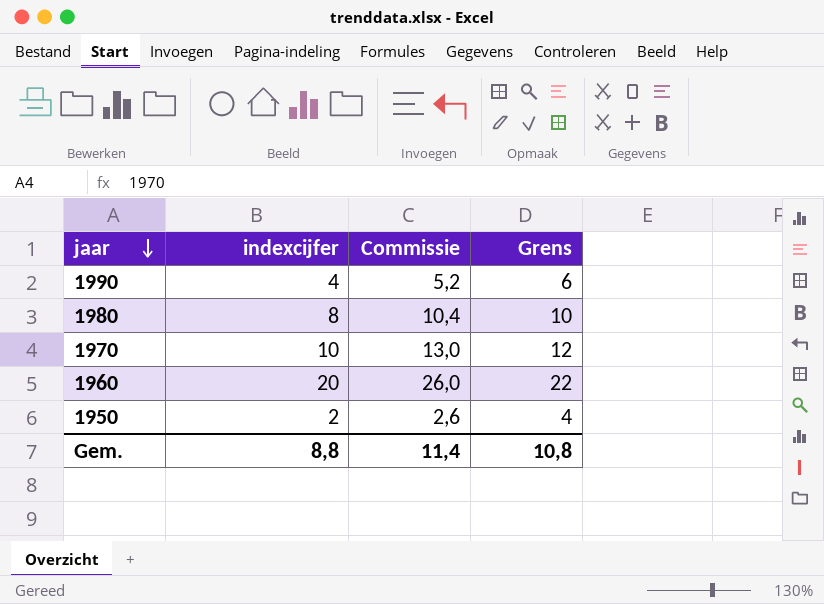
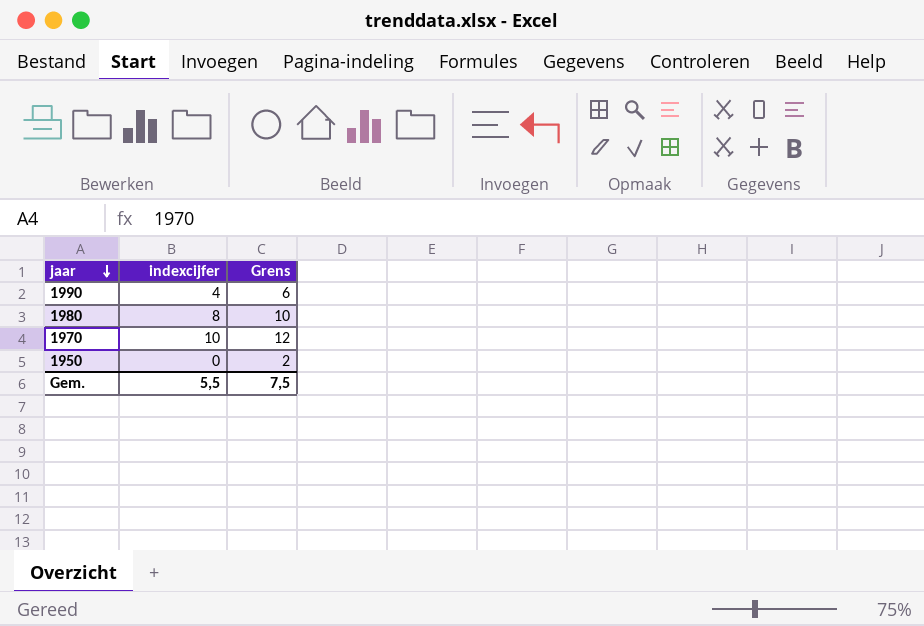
column Commissie | formula: [indexcijfer] * 1,3 -> none
row 1960: 20 | 26,0 | 22 -> none
1950 | indexcijfer: 2 -> 0
1950 | Grens: 4 -> 2
Gem. | indexcijfer: 8,8 -> 5,5
Gem. | Grens: 10,8 -> 7,5

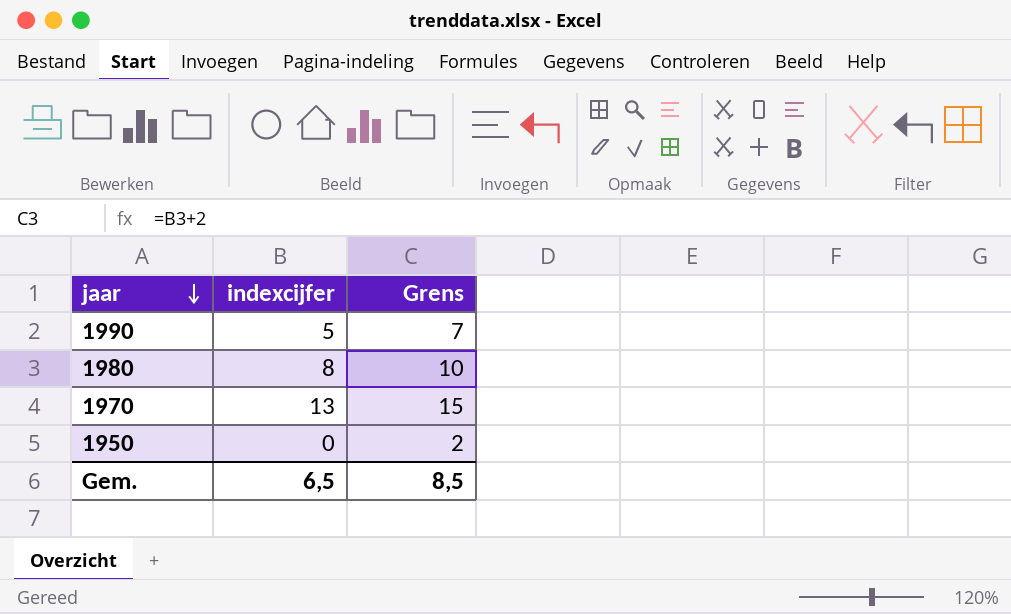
1990 | indexcijfer: 4 -> 5
1990 | Grens: 6 -> 7
1970 | indexcijfer: 10 -> 13
1970 | Grens: 12 -> 15
Gem. | indexcijfer: 5,5 -> 6,5
Gem. | Grens: 7,5 -> 8,5

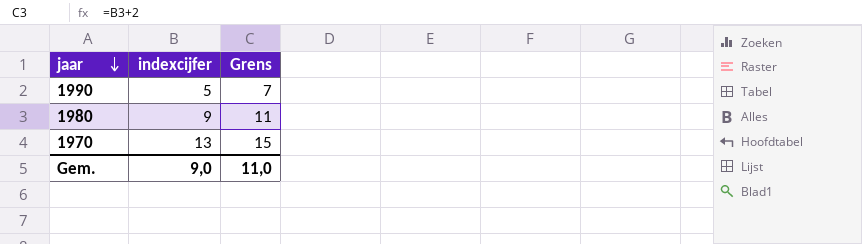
row 1950: 0 | 2 -> none
1980 | indexcijfer: 8 -> 9
1980 | Grens: 10 -> 11
Gem. | indexcijfer: 6,5 -> 9,0
Gem. | Grens: 8,5 -> 11,0

